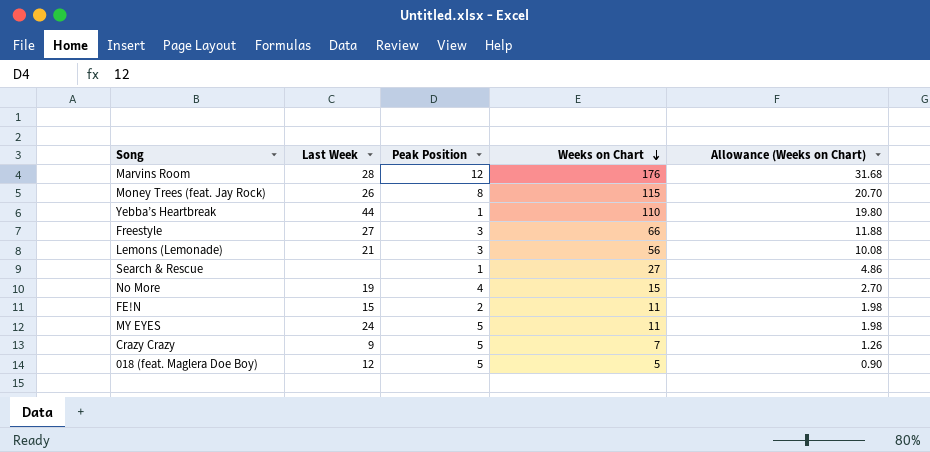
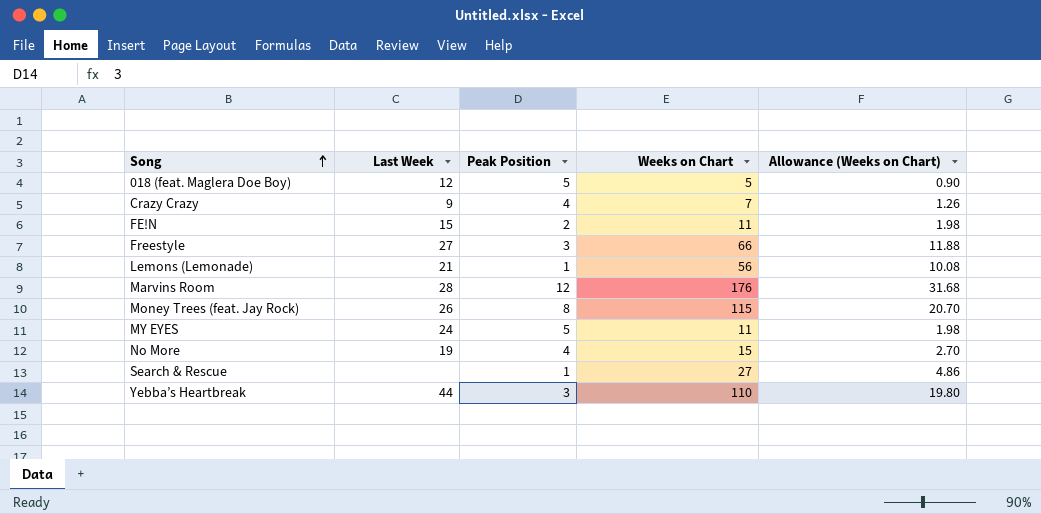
row order: Weeks on Chart descending -> Song ascending
Crazy Crazy | Peak Position: 5 -> 4
Lemons (Lemonade) | Peak Position: 3 -> 1
Yebba’s Heartbreak | Peak Position: 1 -> 3

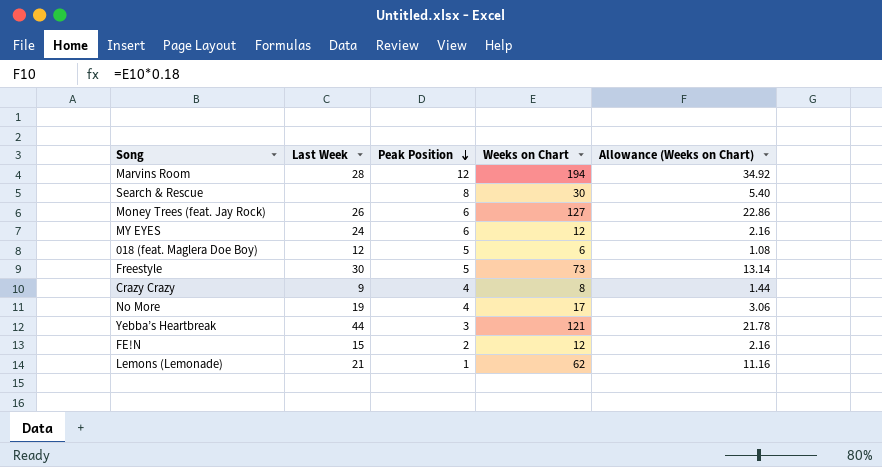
row order: Song ascending -> Peak Position descending
Marvins Room | Weeks on Chart: 176 -> 194
Marvins Room | Allowance (Weeks on Chart): 31.68 -> 34.92
Search & Rescue | Peak Position: 1 -> 8
Search & Rescue | Weeks on Chart: 27 -> 30
Search & Rescue | Allowance (Weeks on Chart): 4.86 -> 5.40
Money Trees (feat. Jay Rock) | Peak Position: 8 -> 6
Money Trees (feat. Jay Rock) | Weeks on Chart: 115 -> 127
Money Trees (feat. Jay Rock) | Allowance (Weeks on Chart): 20.70 -> 22.86
MY EYES | Peak Position: 5 -> 6
MY EYES | Weeks on Chart: 11 -> 12
MY EYES | Allowance (Weeks on Chart): 1.98 -> 2.16
018 (feat. Maglera Doe Boy) | Weeks on Chart: 5 -> 6
018 (feat. Maglera Doe Boy) | Allowance (Weeks on Chart): 0.90 -> 1.08
Freestyle | Last Week: 27 -> 30
Freestyle | Peak Position: 3 -> 5
Freestyle | Weeks on Chart: 66 -> 73
Freestyle | Allowance (Weeks on Chart): 11.88 -> 13.14
Crazy Crazy | Weeks on Chart: 7 -> 8
Crazy Crazy | Allowance (Weeks on Chart): 1.26 -> 1.44
No More | Weeks on Chart: 15 -> 17
No More | Allowance (Weeks on Chart): 2.70 -> 3.06
Yebba’s Heartbreak | Weeks on Chart: 110 -> 121
Yebba’s Heartbreak | Allowance (Weeks on Chart): 19.80 -> 21.78
FE!N | Weeks on Chart: 11 -> 12
FE!N | Allowance (Weeks on Chart): 1.98 -> 2.16
Lemons (Lemonade) | Weeks on Chart: 56 -> 62
Lemons (Lemonade) | Allowance (Weeks on Chart): 10.08 -> 11.16

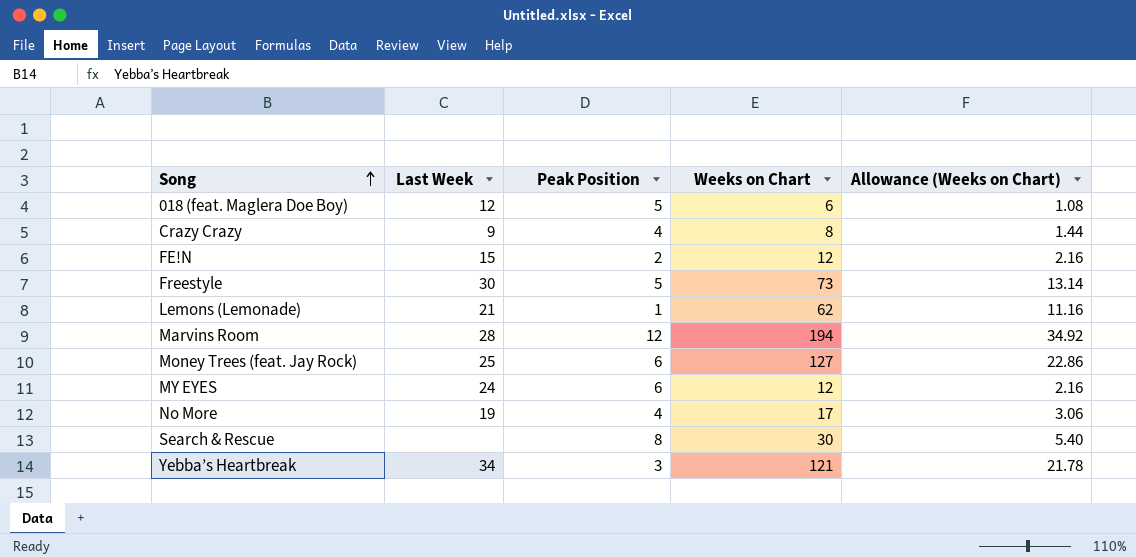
row order: Peak Position descending -> Song ascending
Money Trees (feat. Jay Rock) | Last Week: 26 -> 25
Yebba’s Heartbreak | Last Week: 44 -> 34

